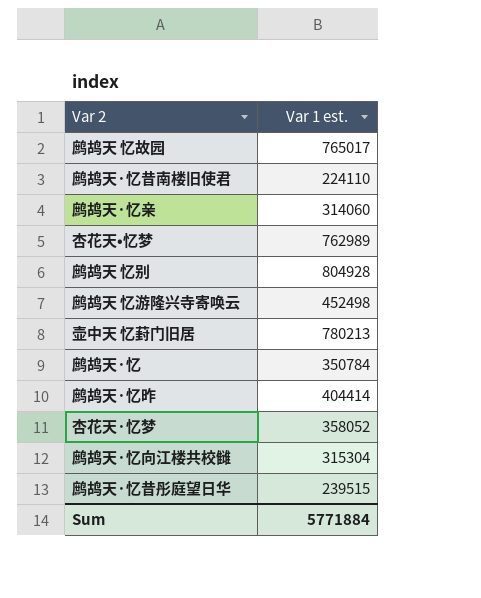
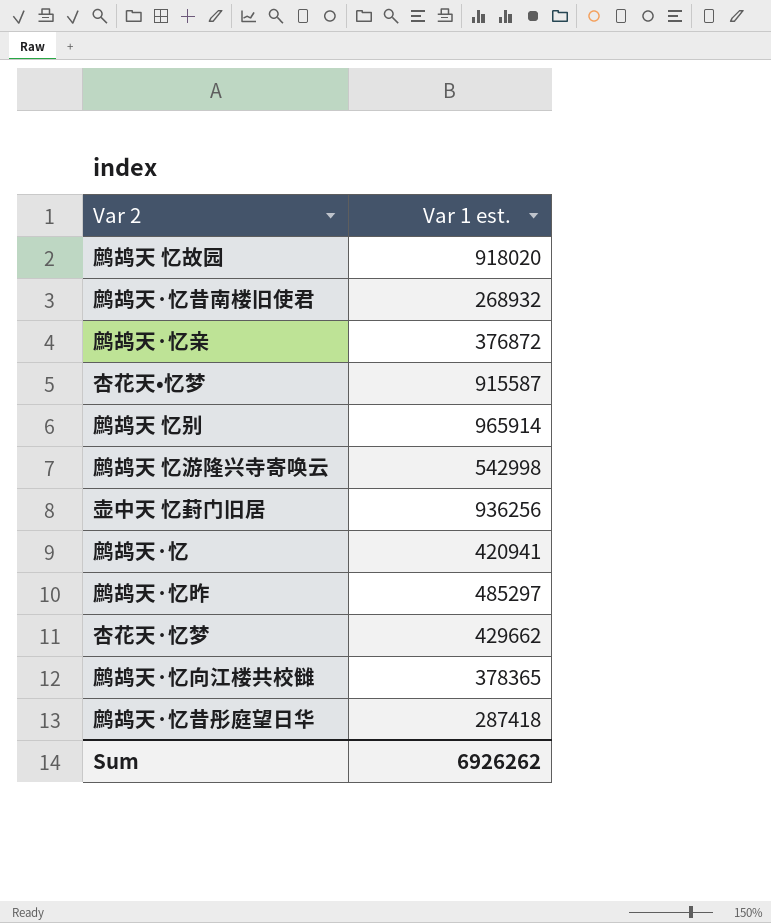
鹧鸪天 忆故园 | Var 1 est.: 765017 -> 918020
鹧鸪天·忆昔南楼旧使君 | Var 1 est.: 224110 -> 268932
鹧鸪天·忆亲 | Var 1 est.: 314060 -> 376872
杏花天•忆梦 | Var 1 est.: 762989 -> 915587
鹧鸪天 忆别 | Var 1 est.: 804928 -> 965914
鹧鸪天 忆游隆兴寺寄唤云 | Var 1 est.: 452498 -> 542998
壶中天 忆葑门旧居 | Var 1 est.: 780213 -> 936256
鹧鸪天·忆 | Var 1 est.: 350784 -> 420941
鹧鸪天·忆昨 | Var 1 est.: 404414 -> 485297
杏花天·忆梦 | Var 1 est.: 358052 -> 429662
鹧鸪天·忆向江楼共校雠 | Var 1 est.: 315304 -> 378365
鹧鸪天·忆昔彤庭望日华 | Var 1 est.: 239515 -> 287418
Sum | Var 1 est.: 5771884 -> 6926262

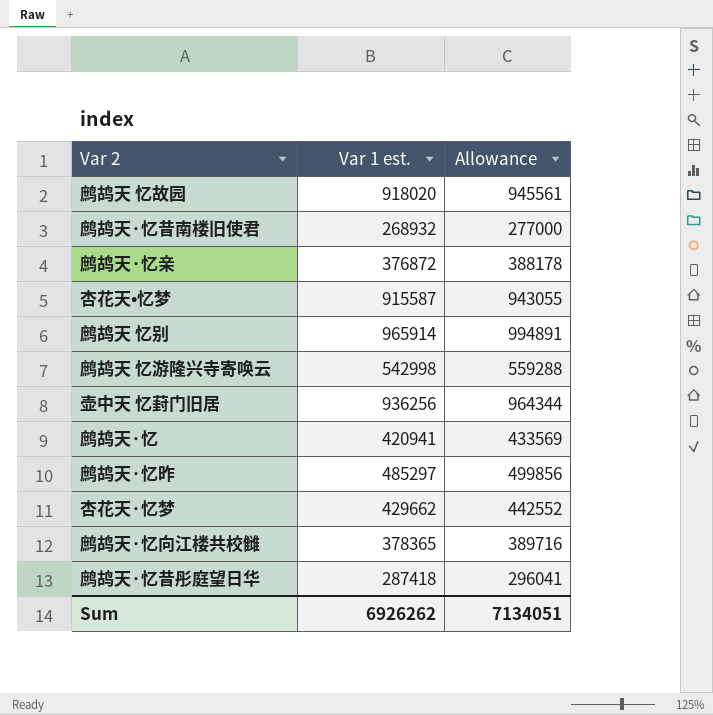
column Allowance | formula: none -> [Var 1 est.] * 1.03

